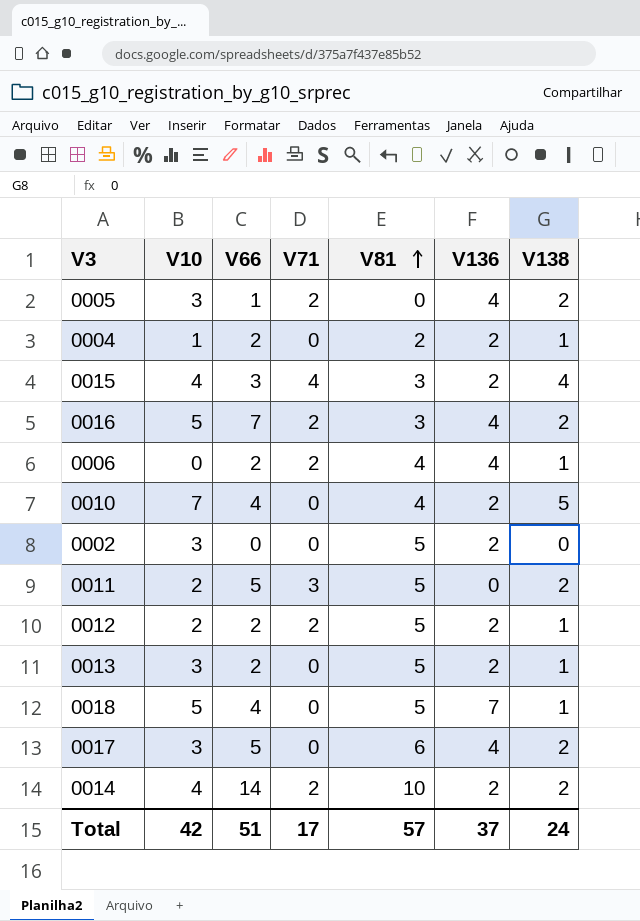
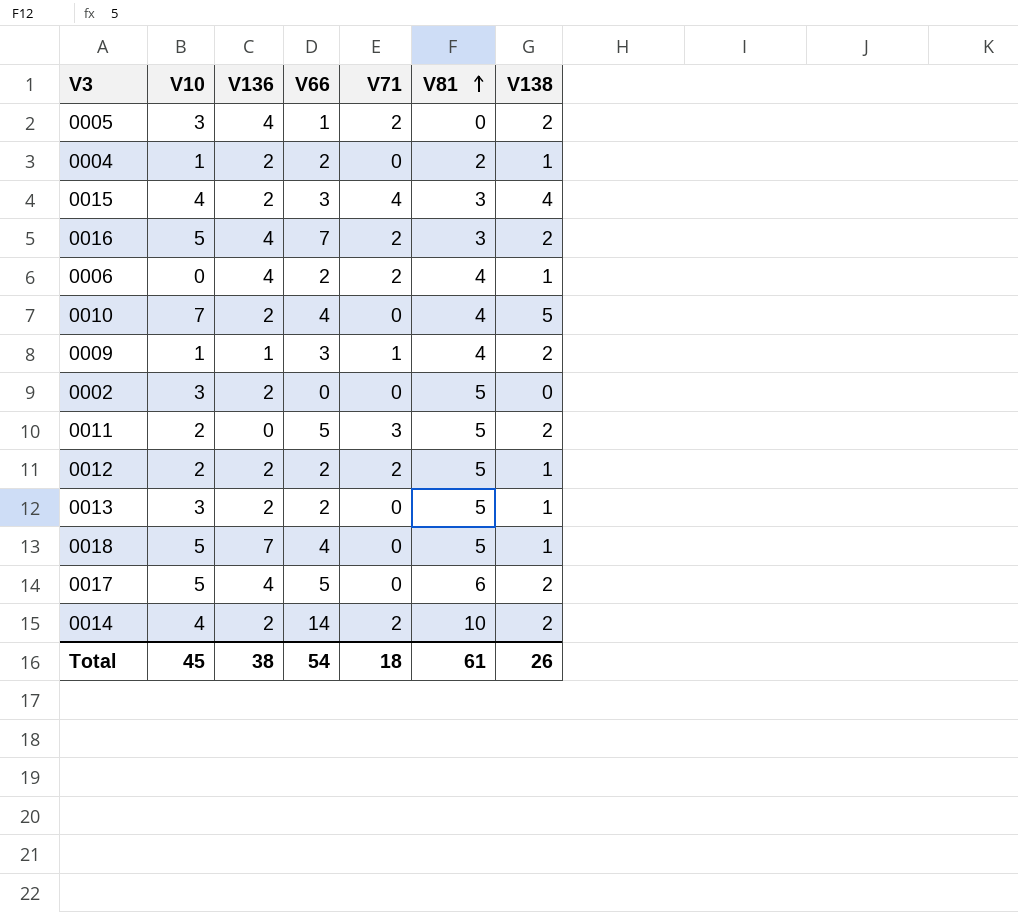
column V136 | position: 6 -> 3
row 0009: none -> 1 | 1 | 3 | 1 | 4 | 2
0017 | V10: 3 -> 5
Total | V10: 42 -> 45
Total | V136: 37 -> 38
Total | V66: 51 -> 54
Total | V71: 17 -> 18
Total | V81: 57 -> 61
Total | V138: 24 -> 26

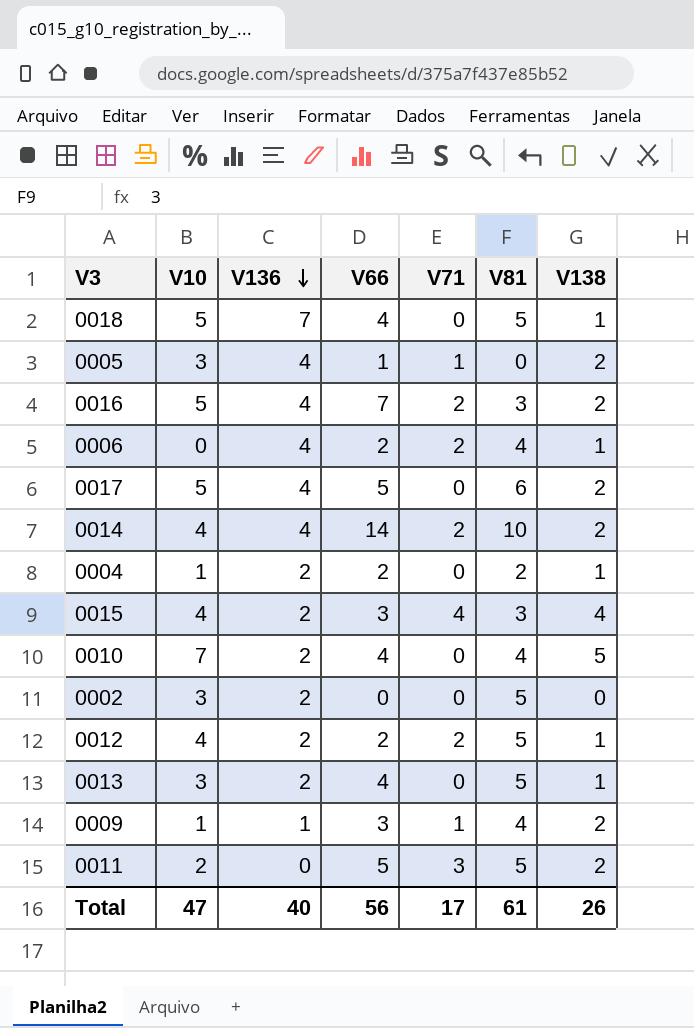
row order: V81 ascending -> V136 descending
0005 | V71: 2 -> 1
0014 | V136: 2 -> 4
0012 | V10: 2 -> 4
0013 | V66: 2 -> 4
Total | V10: 45 -> 47
Total | V136: 38 -> 40
Total | V66: 54 -> 56
Total | V71: 18 -> 17

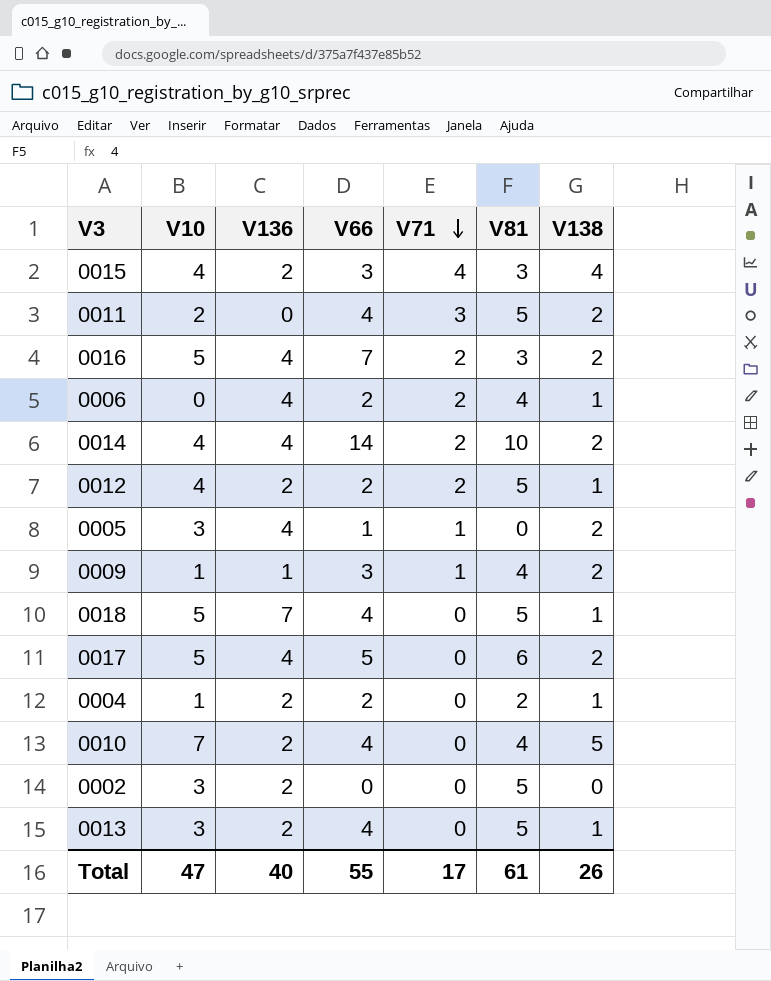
row order: V136 descending -> V71 descending
0011 | V66: 5 -> 4
Total | V66: 56 -> 55

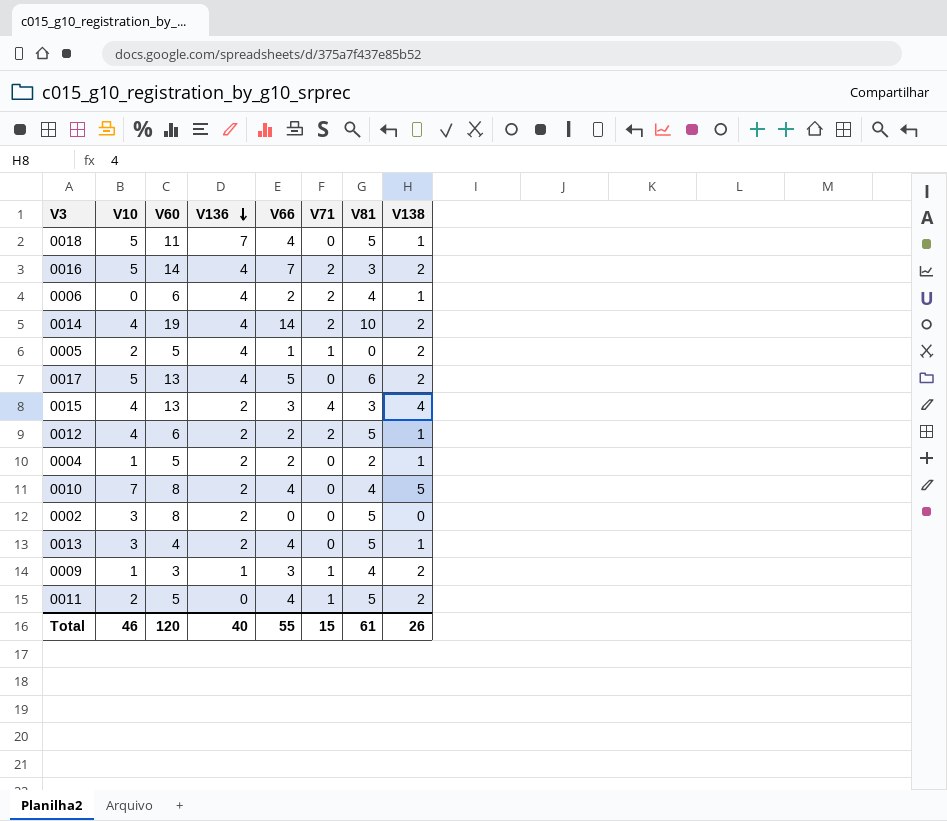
row order: V71 descending -> V136 descending
column V60 | position: none -> 3
0005 | V10: 3 -> 2
0011 | V71: 3 -> 1
Total | V10: 47 -> 46
Total | V71: 17 -> 15

